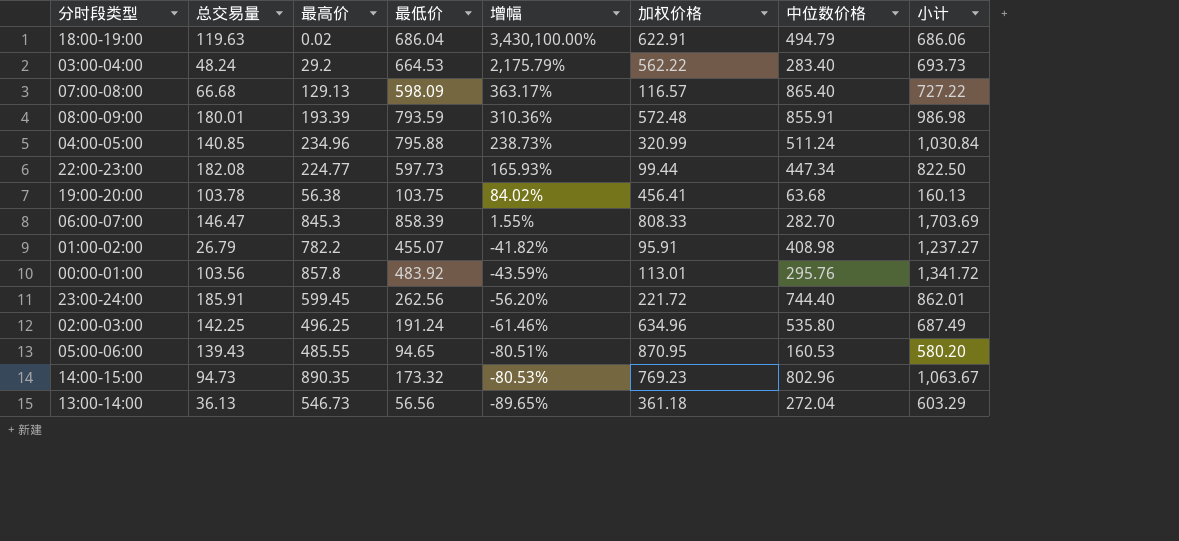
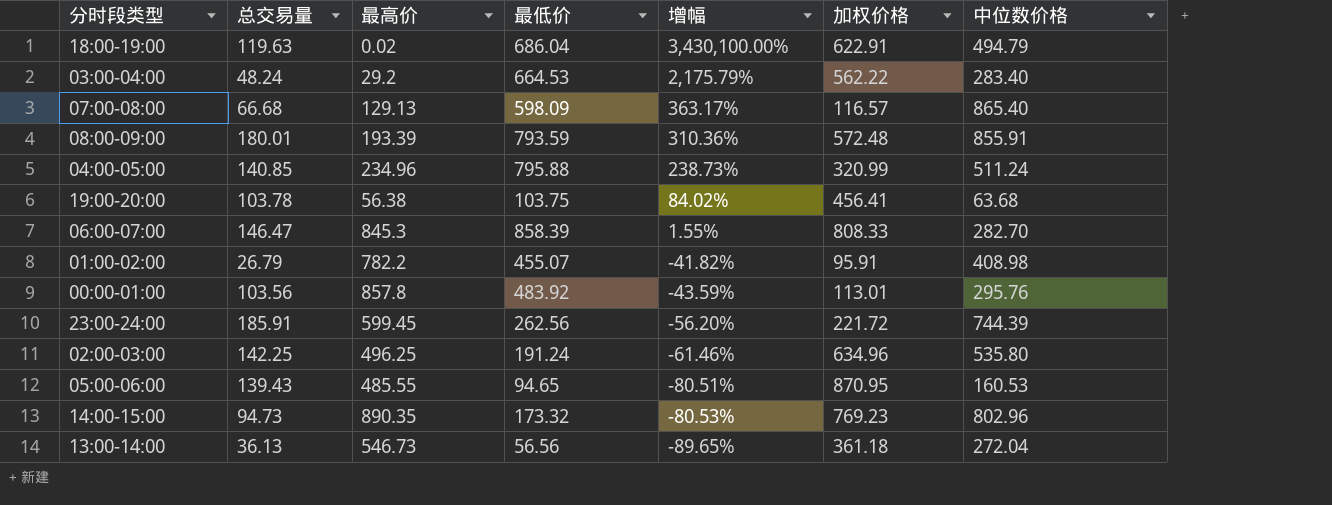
column 小计 | formula: [最高价] + [最低价] -> none
row 22:00-23:00: 182.08 | 224.77 | 597.73 | 165.93% | 99.44 | 447.34 | 822.50 -> none
23:00-24:00 | 中位数价格: 744.40 -> 744.39

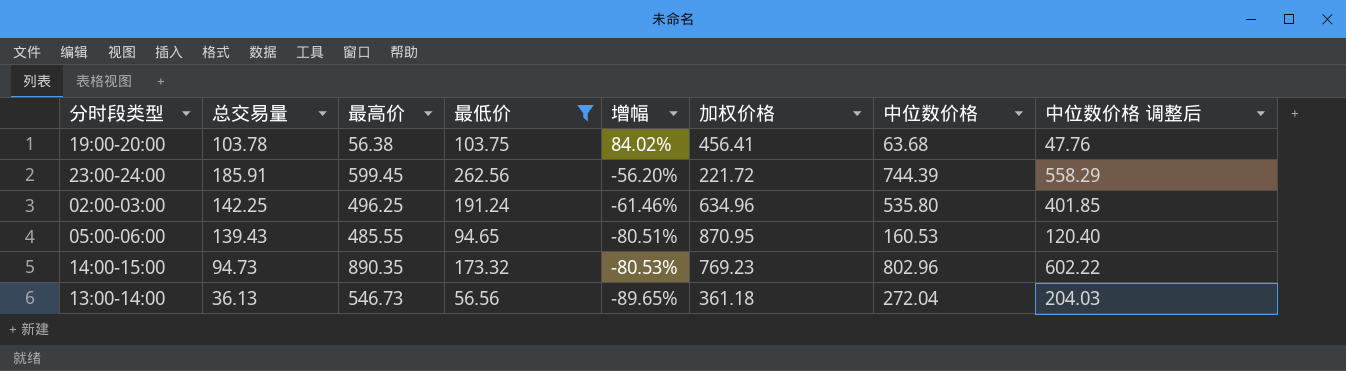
filter: none -> 最低价 <= 262.56
column 中位数价格 调整后 | formula: none -> [中位数价格] * 0.75

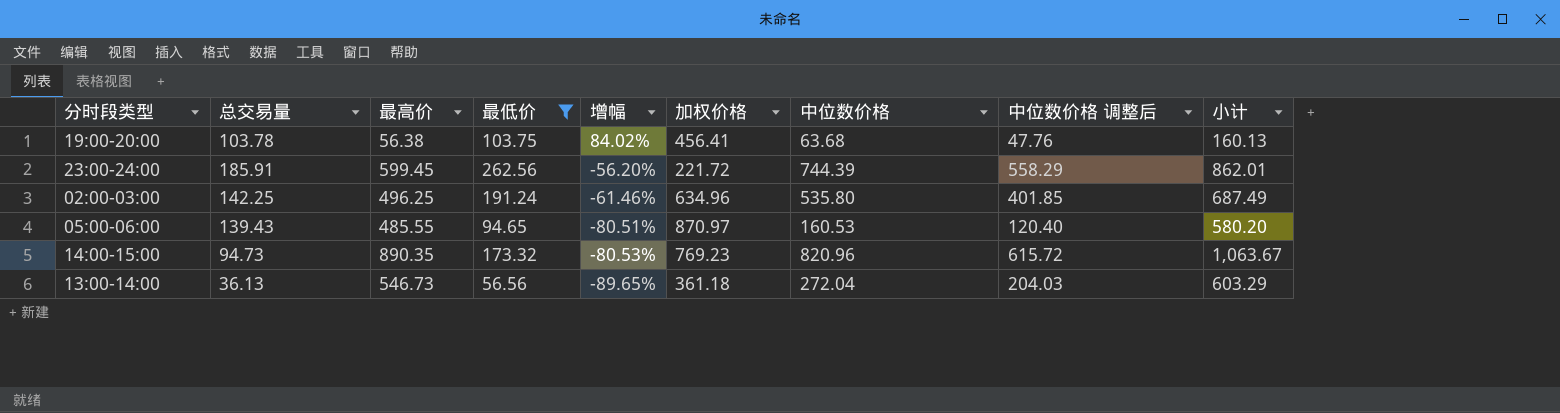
column 小计 | formula: none -> [最高价] + [最低价]
05:00-06:00 | 加权价格: 870.95 -> 870.97
14:00-15:00 | 中位数价格: 802.96 -> 820.96
14:00-15:00 | 中位数价格 调整后: 602.22 -> 615.72

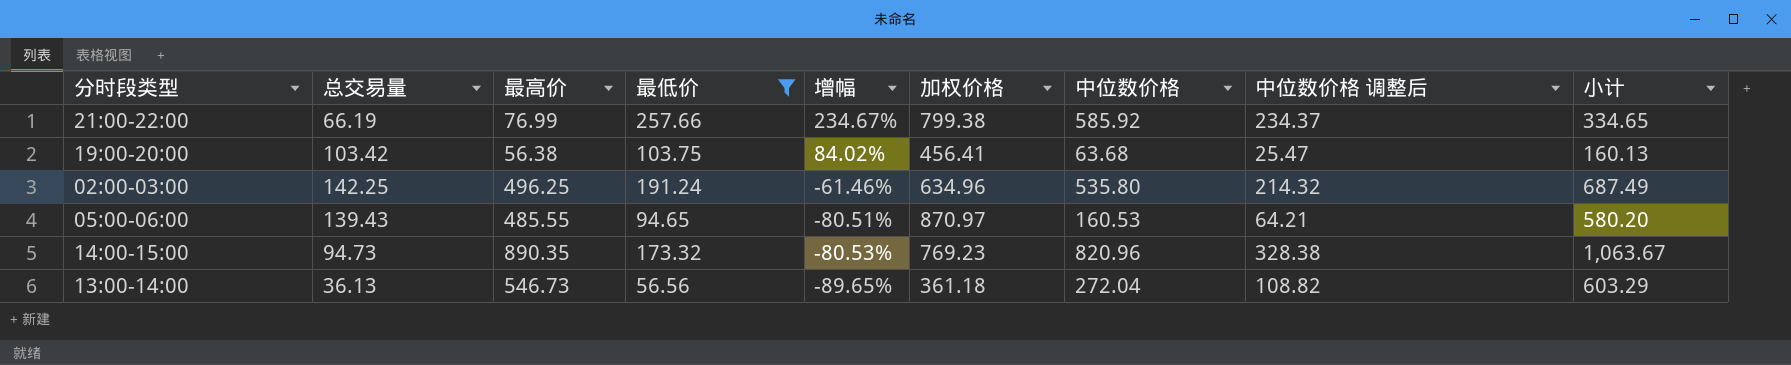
column 中位数价格 调整后 | formula: [中位数价格] * 0.75 -> [中位数价格] * 0.4
row 23:00-24:00: 185.91 | 599.45 | 262.56 | -56.20% | 221.72 | 744.39 | 558.29 | 862.01 -> none
row 21:00-22:00: none -> 66.19 | 76.99 | 257.66 | 234.67% | 799.38 | 585.92 | 234.37 | 334.65
19:00-20:00 | 总交易量: 103.78 -> 103.42

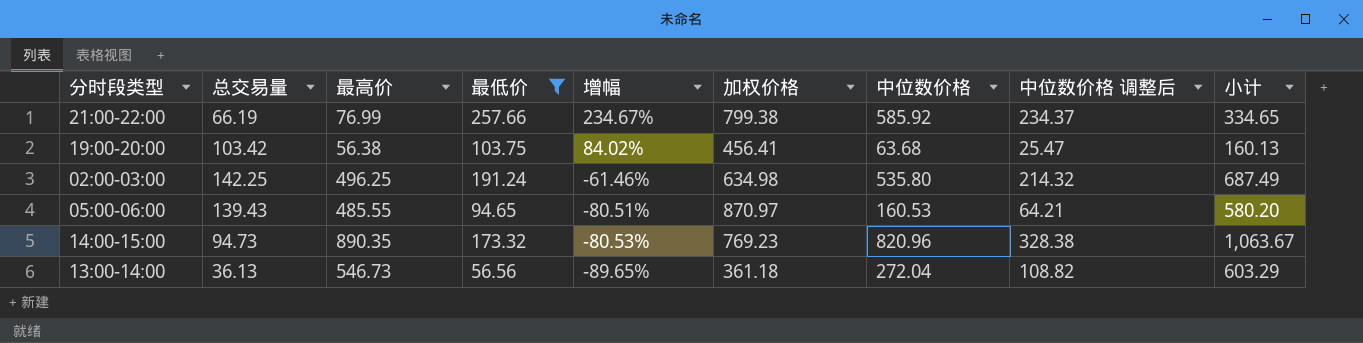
02:00-03:00 | 加权价格: 634.96 -> 634.98

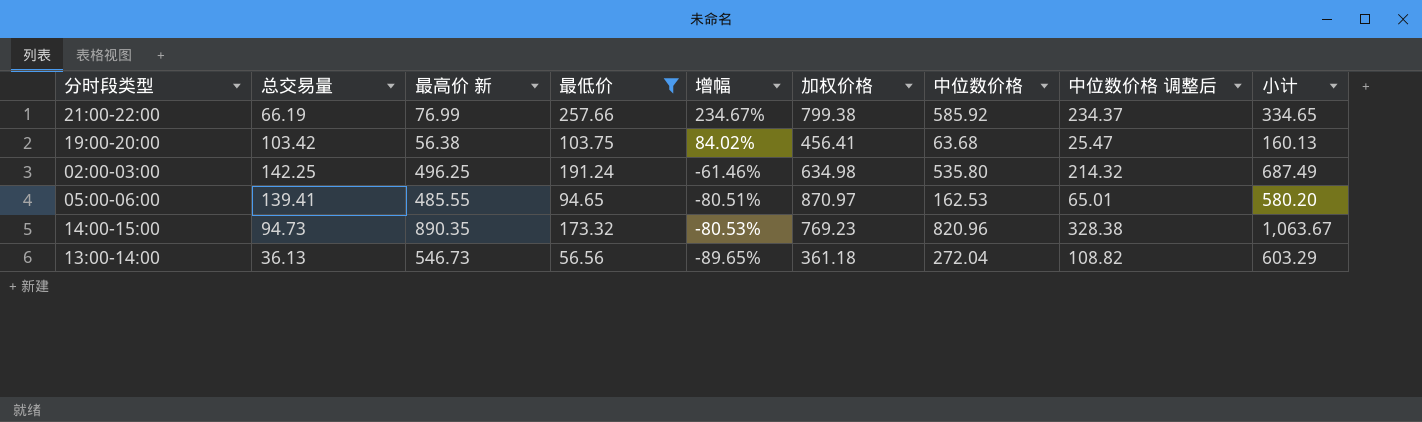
column name: 最高价 -> 最高价 新
05:00-06:00 | 总交易量: 139.43 -> 139.41
05:00-06:00 | 中位数价格: 160.53 -> 162.53
05:00-06:00 | 中位数价格 调整后: 64.21 -> 65.01

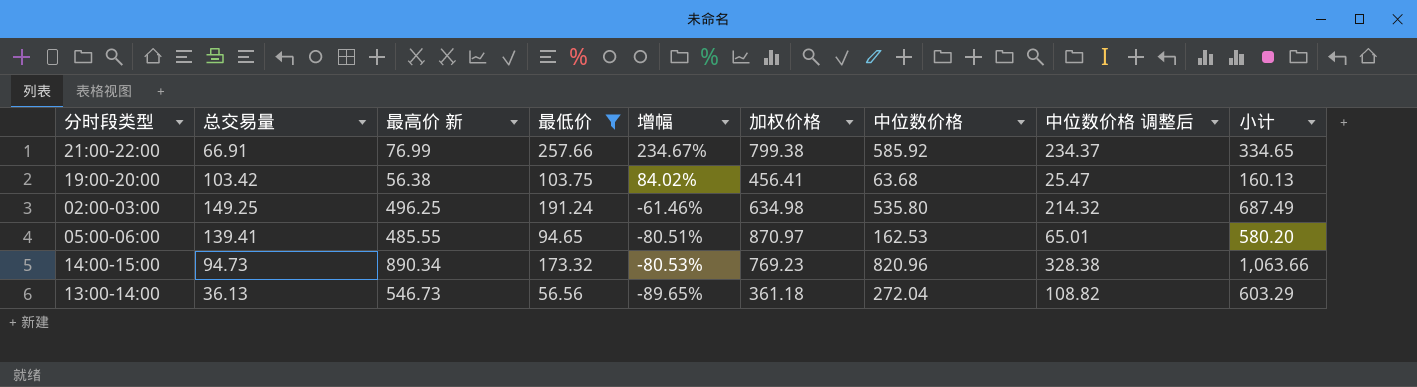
21:00-22:00 | 总交易量: 66.19 -> 66.91
02:00-03:00 | 总交易量: 142.25 -> 149.25
14:00-15:00 | 最高价 新: 890.35 -> 890.34
14:00-15:00 | 小计: 1,063.67 -> 1,063.66

